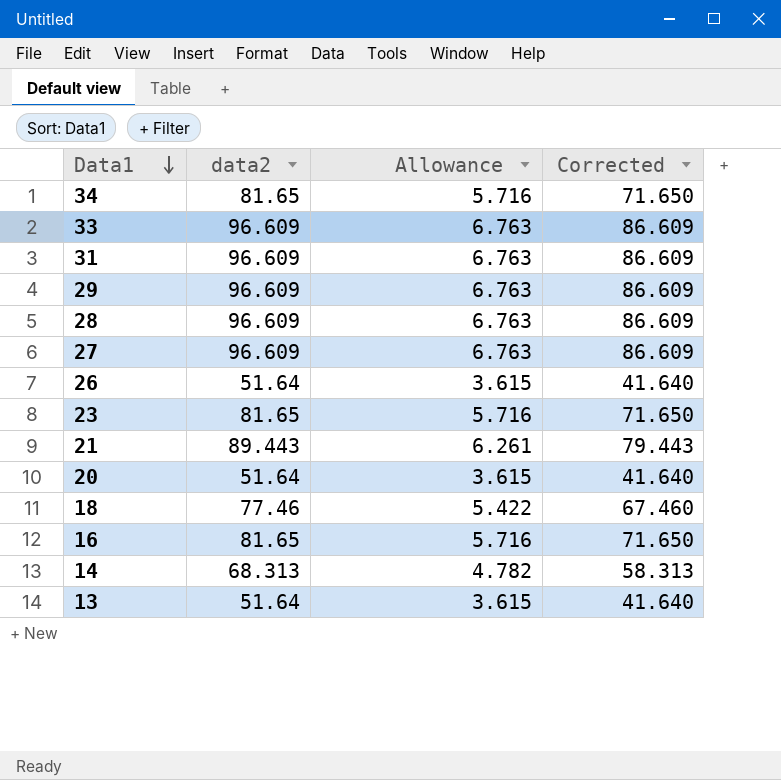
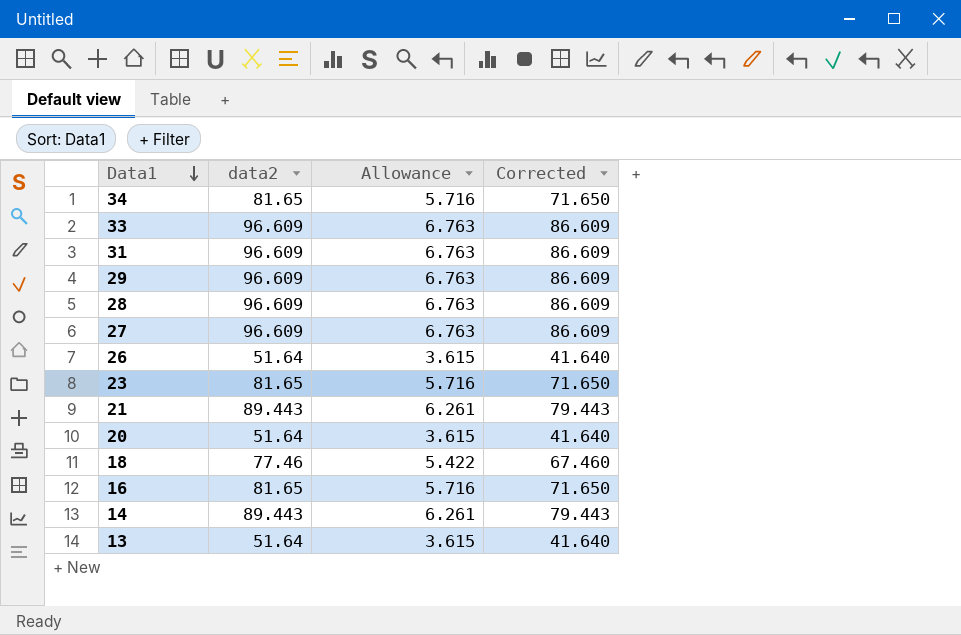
14 | data2: 68.313 -> 89.443
14 | Allowance: 4.782 -> 6.261
14 | Corrected: 58.313 -> 79.443

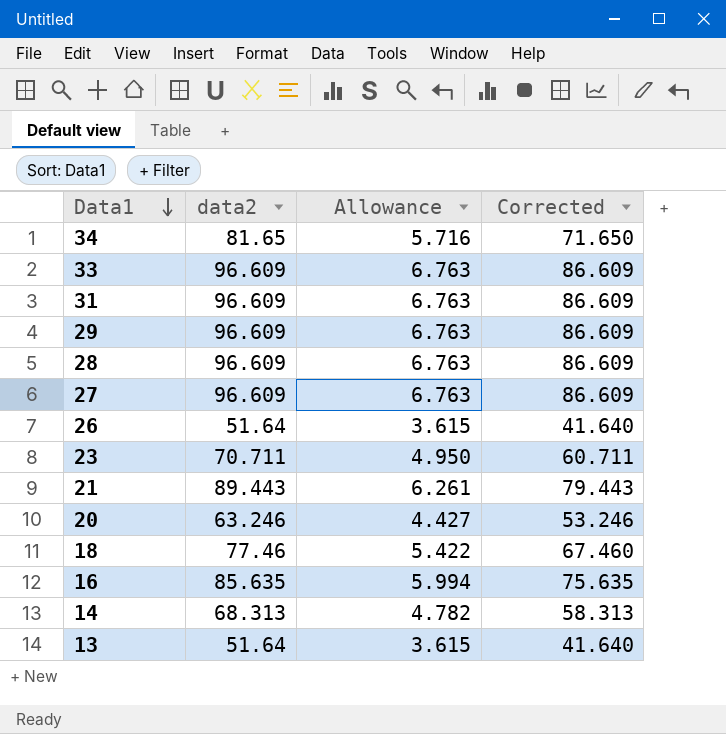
23 | data2: 81.65 -> 70.711
23 | Allowance: 5.716 -> 4.950
23 | Corrected: 71.650 -> 60.711
20 | data2: 51.64 -> 63.246
20 | Allowance: 3.615 -> 4.427
20 | Corrected: 41.640 -> 53.246
16 | data2: 81.65 -> 85.635
16 | Allowance: 5.716 -> 5.994
16 | Corrected: 71.650 -> 75.635
14 | data2: 89.443 -> 68.313
14 | Allowance: 6.261 -> 4.782
14 | Corrected: 79.443 -> 58.313

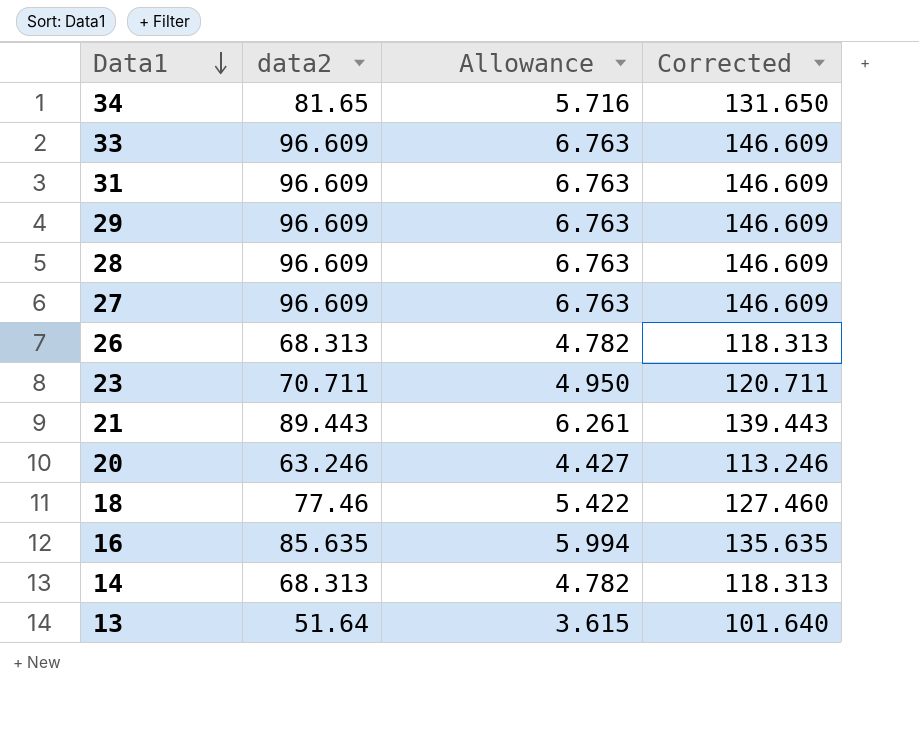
column Corrected | formula: [data2] - 10 -> [data2] + 50
26 | data2: 51.64 -> 68.313
26 | Allowance: 3.615 -> 4.782

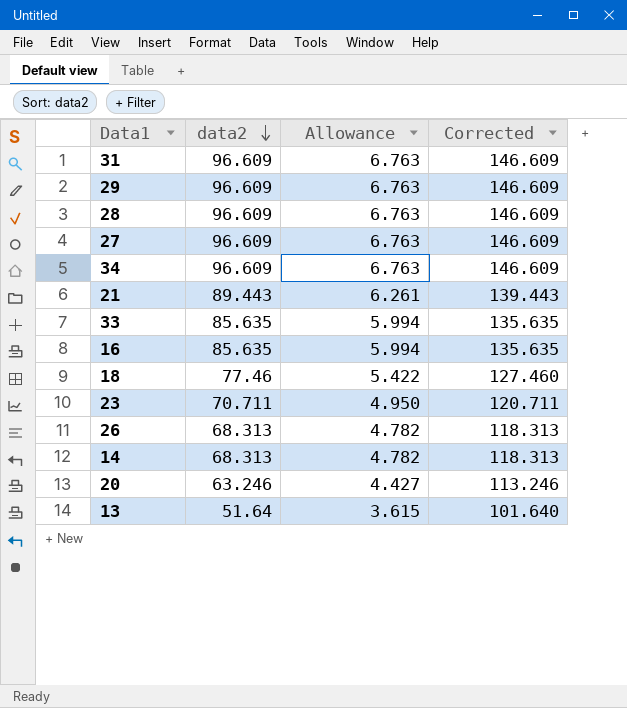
row order: Data1 descending -> data2 descending
34 | data2: 81.65 -> 96.609
34 | Allowance: 5.716 -> 6.763
34 | Corrected: 131.650 -> 146.609
33 | data2: 96.609 -> 85.635
33 | Allowance: 6.763 -> 5.994
33 | Corrected: 146.609 -> 135.635

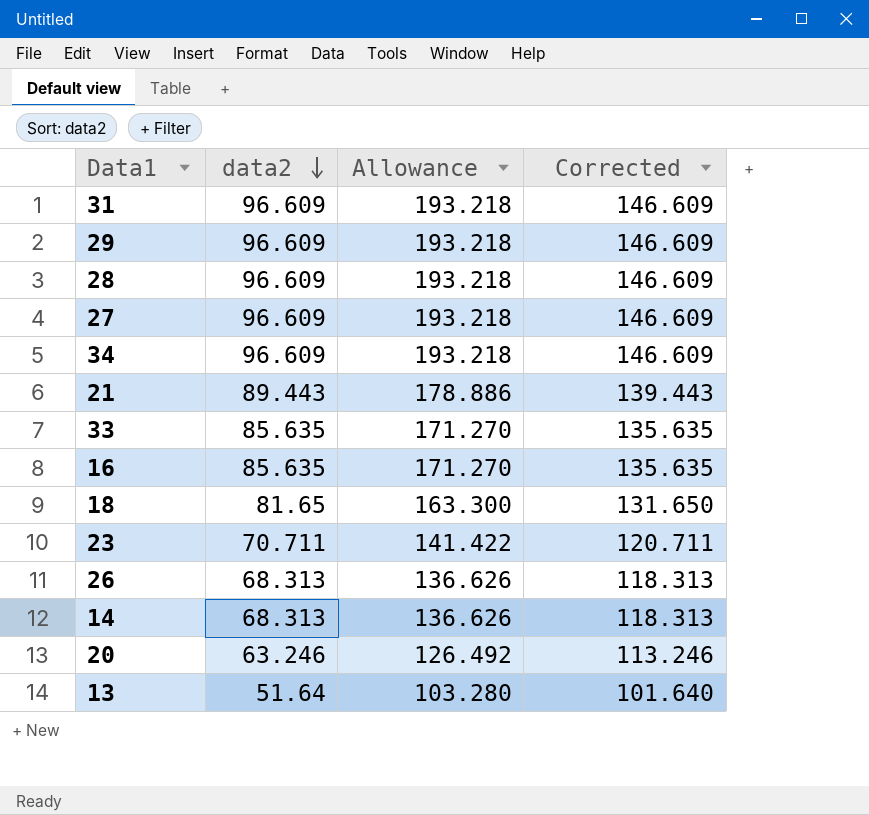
column Allowance | formula: [data2] * 0.07 -> [data2] * 2
18 | data2: 77.46 -> 81.65
18 | Corrected: 127.460 -> 131.650

